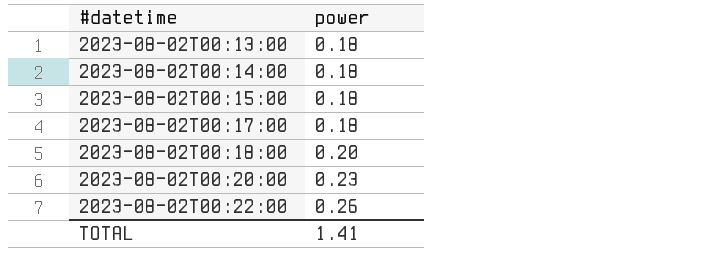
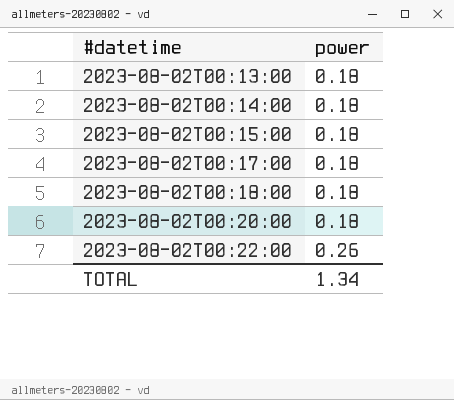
2023-08-02T00:18:00 | power: 0.20 -> 0.18
2023-08-02T00:20:00 | power: 0.23 -> 0.18
TOTAL | power: 1.41 -> 1.34

